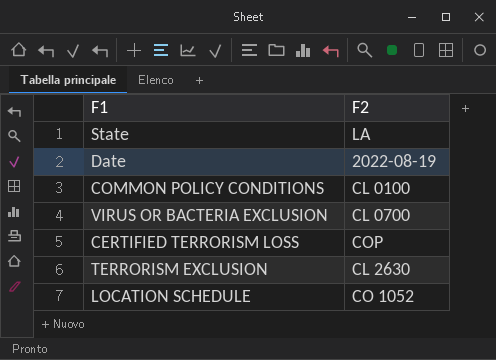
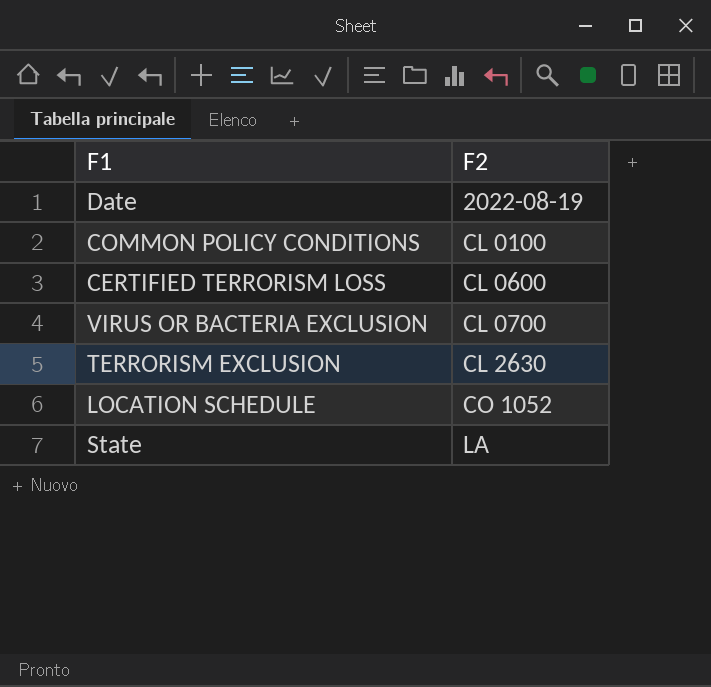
row order: none -> F2 ascending
CERTIFIED TERRORISM LOSS | F2: COP -> CL 0600

